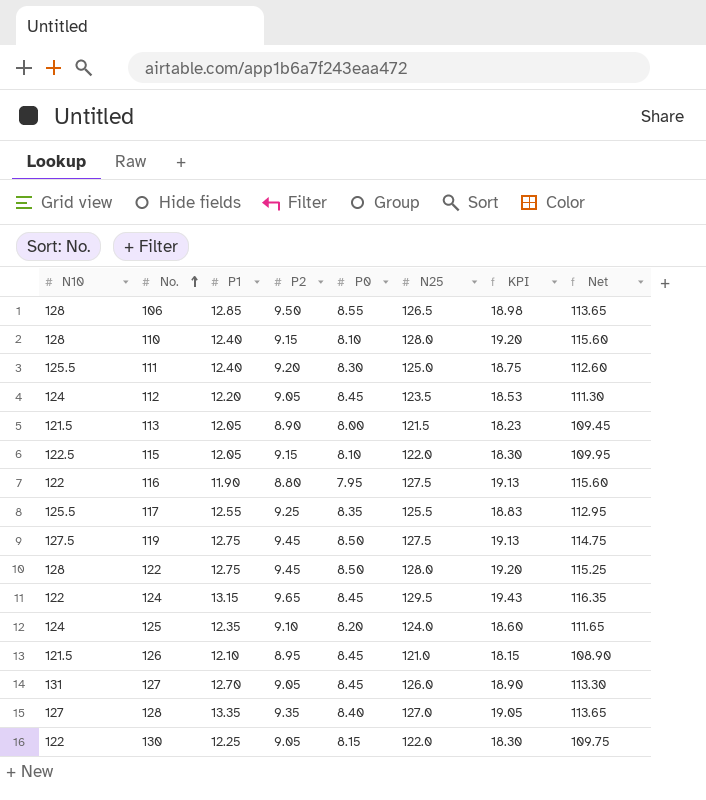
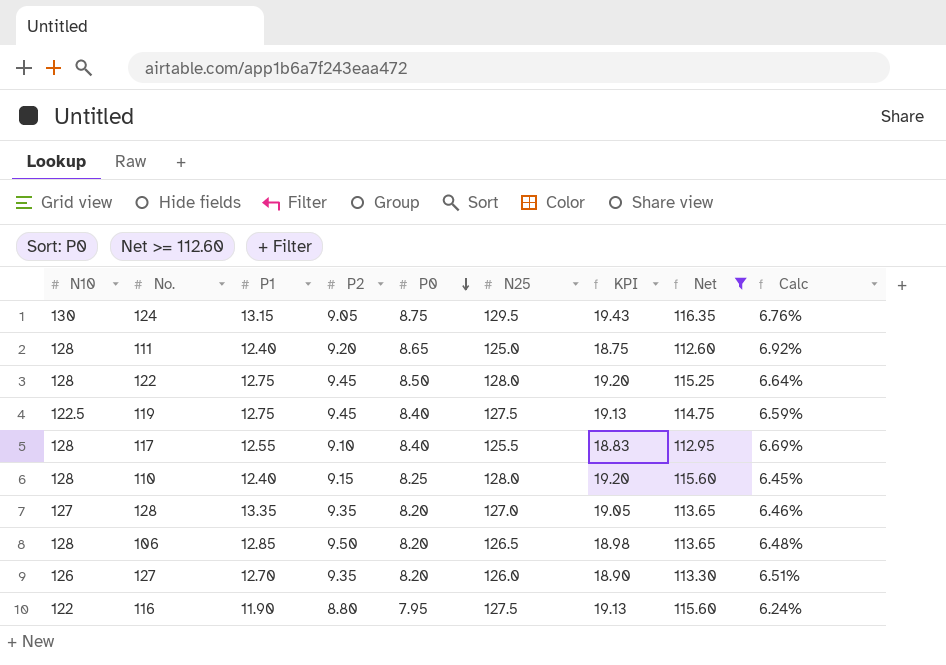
filter: none -> Net >= 112.60
row order: No. ascending -> P0 descending
column Calc | formula: none -> [P0] / [N25]
124 | N10: 122 -> 130
124 | P2: 9.65 -> 9.05
124 | P0: 8.45 -> 8.75
111 | N10: 125.5 -> 128
111 | P0: 8.30 -> 8.65
119 | N10: 127.5 -> 122.5
119 | P0: 8.50 -> 8.40
117 | N10: 125.5 -> 128
117 | P2: 9.25 -> 9.10
117 | P0: 8.35 -> 8.40
110 | P0: 8.10 -> 8.25
128 | P0: 8.40 -> 8.20
106 | P0: 8.55 -> 8.20
127 | N10: 131 -> 126
127 | P2: 9.05 -> 9.35
127 | P0: 8.45 -> 8.20

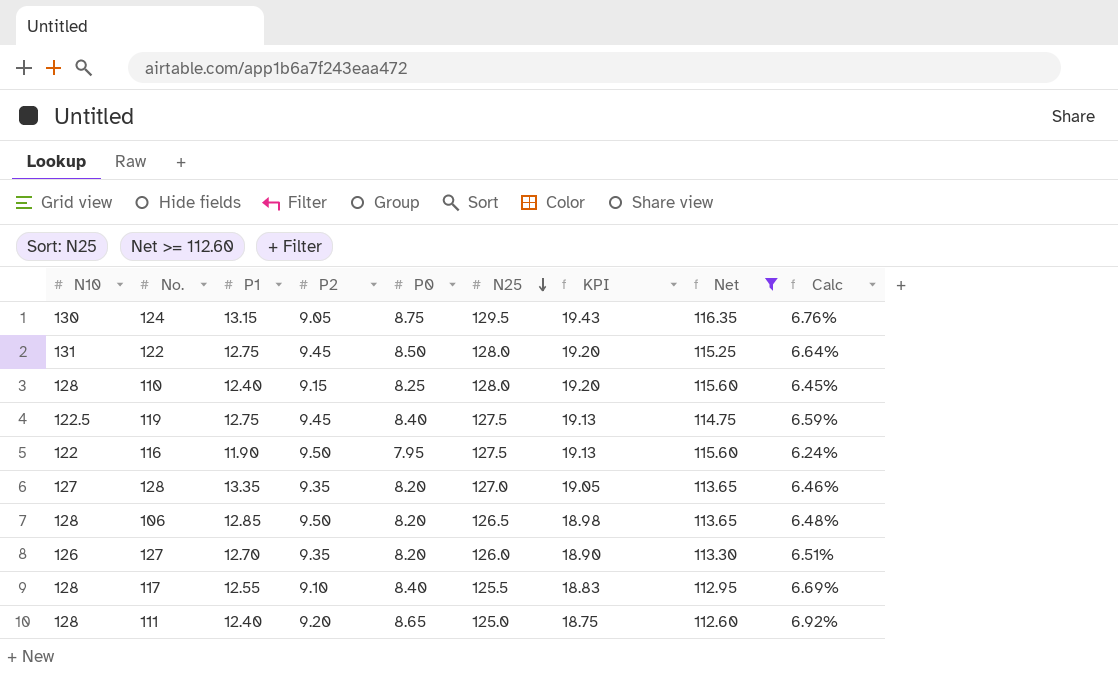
row order: P0 descending -> N25 descending
122 | N10: 128 -> 131
116 | P2: 8.80 -> 9.50

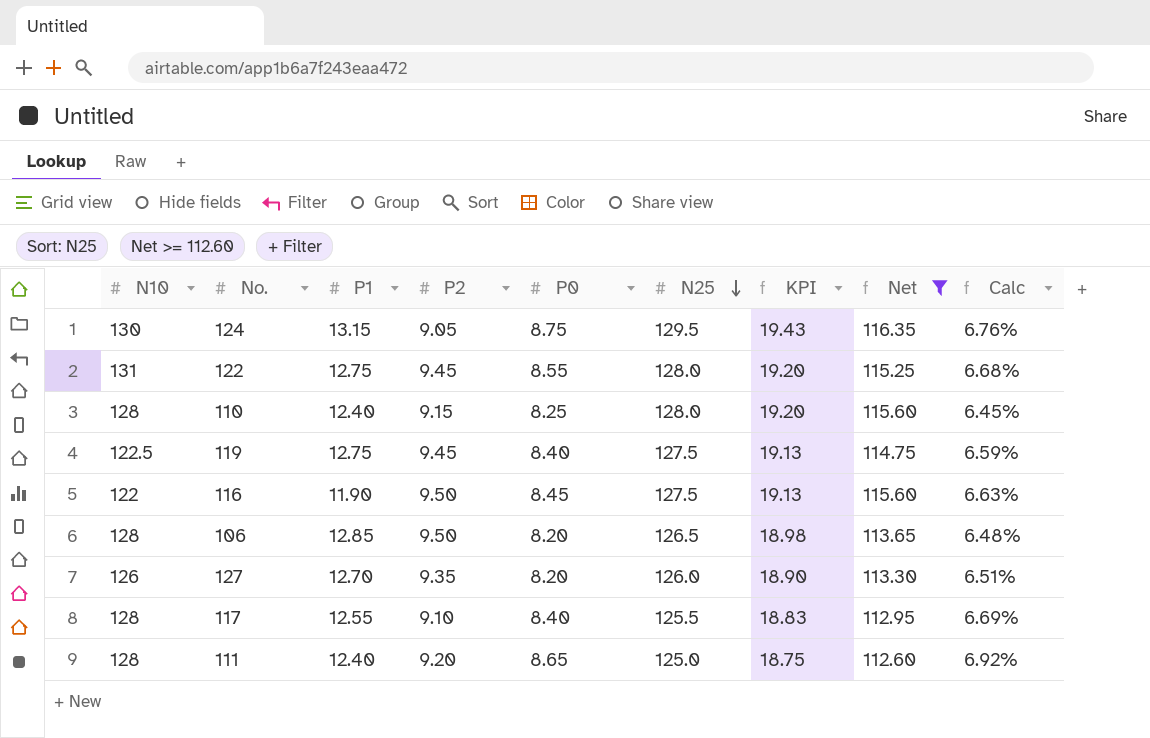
row 128: 127 | 13.35 | 9.35 | 8.20 | 127.0 | 19.05 | 113.65 | 6.46% -> none
122 | P0: 8.50 -> 8.55
122 | Calc: 6.64% -> 6.68%
116 | P0: 7.95 -> 8.45
116 | Calc: 6.24% -> 6.63%

